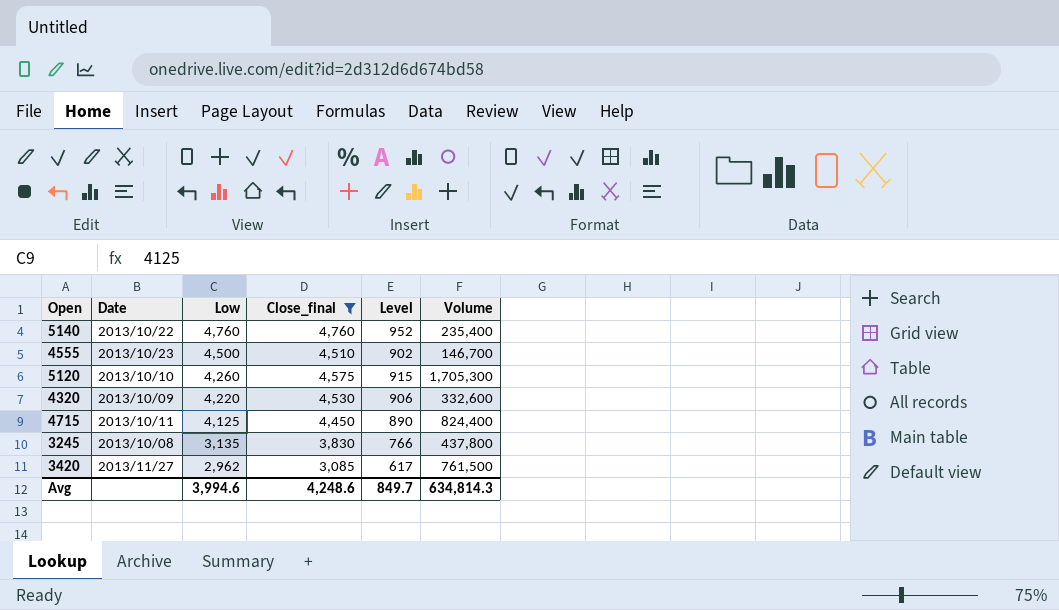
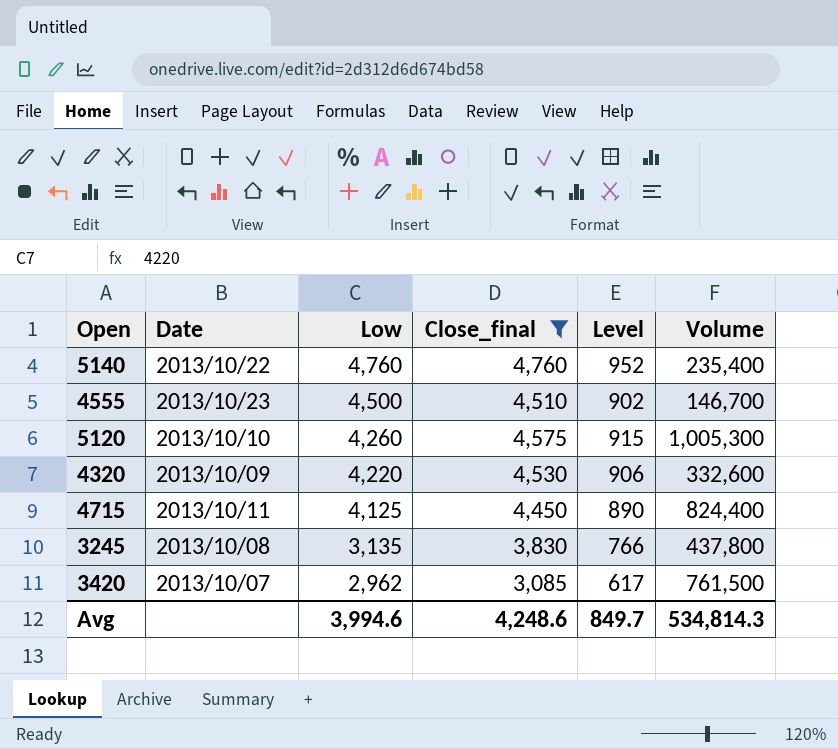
5120 | Volume: 1,705,300 -> 1,005,300
3420 | Date: 2013/11/27 -> 2013/10/07
Avg | Volume: 634,814.3 -> 534,814.3

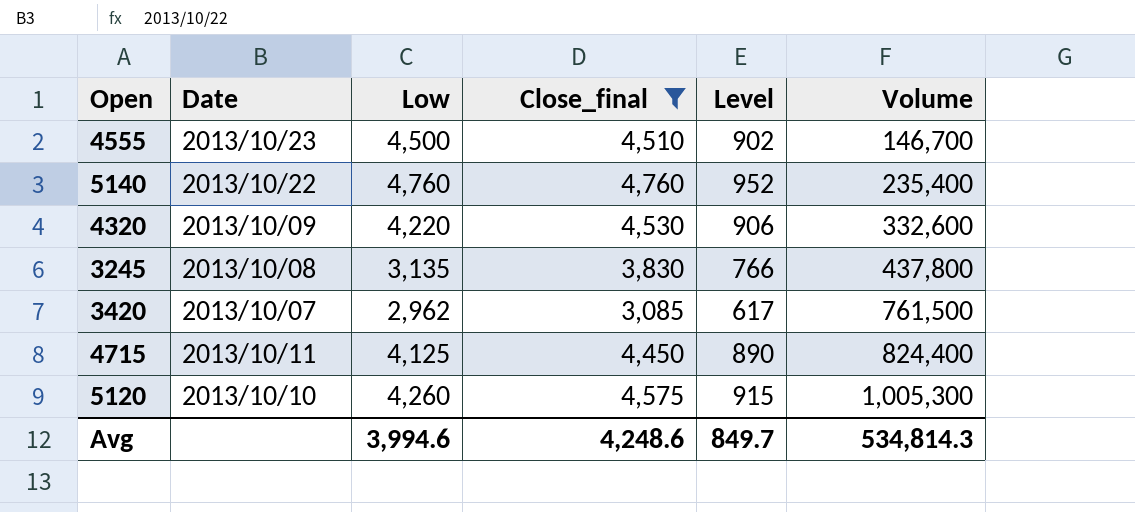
row order: Low descending -> Volume ascending

